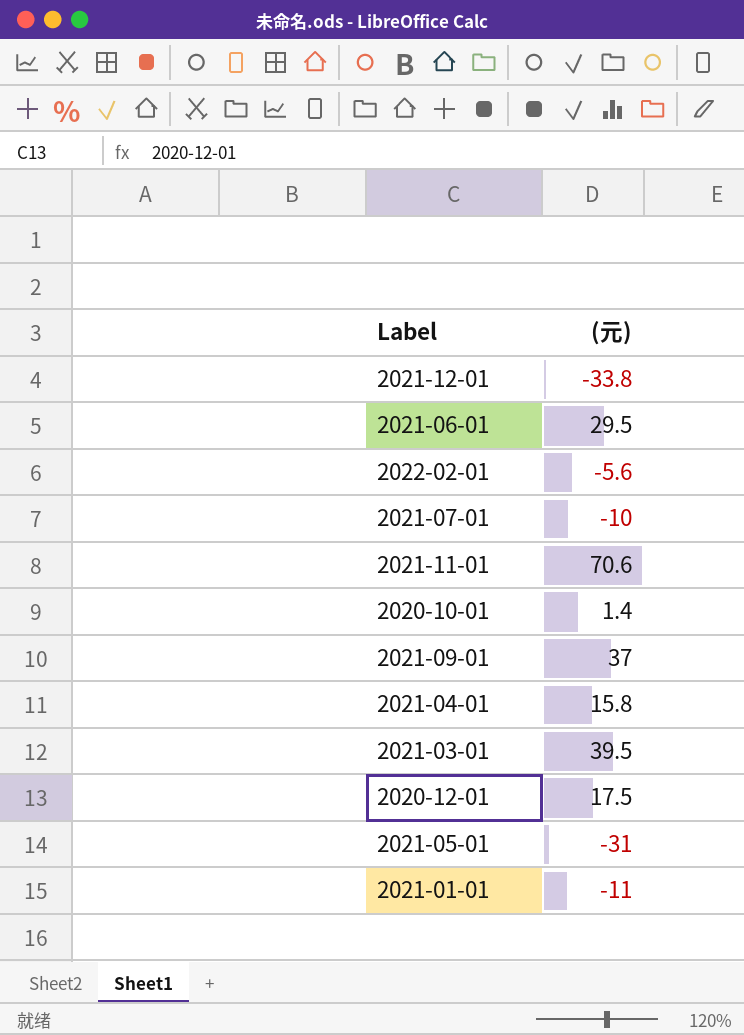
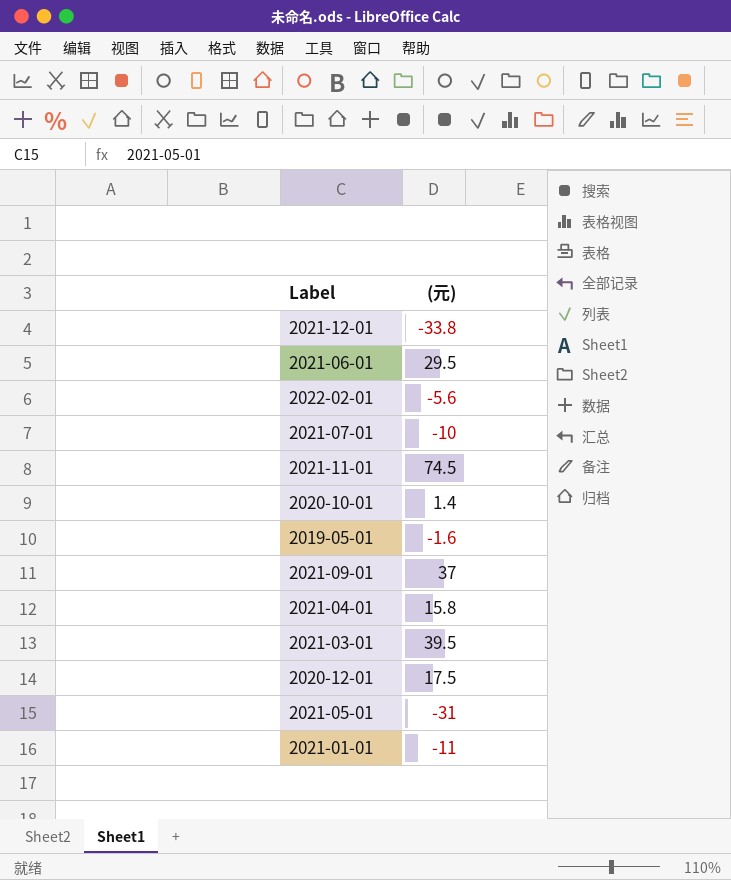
2021-11-01 | (元): 70.6 -> 74.5
row 2019-05-01: none -> -1.6

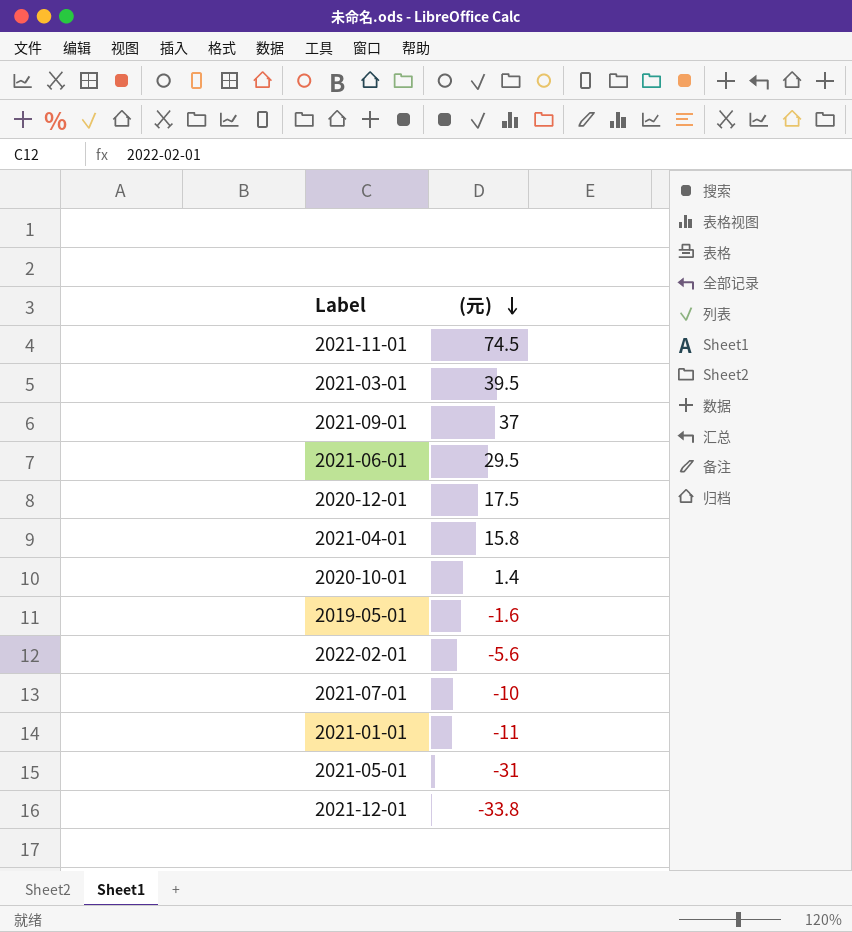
row order: none -> (元) descending

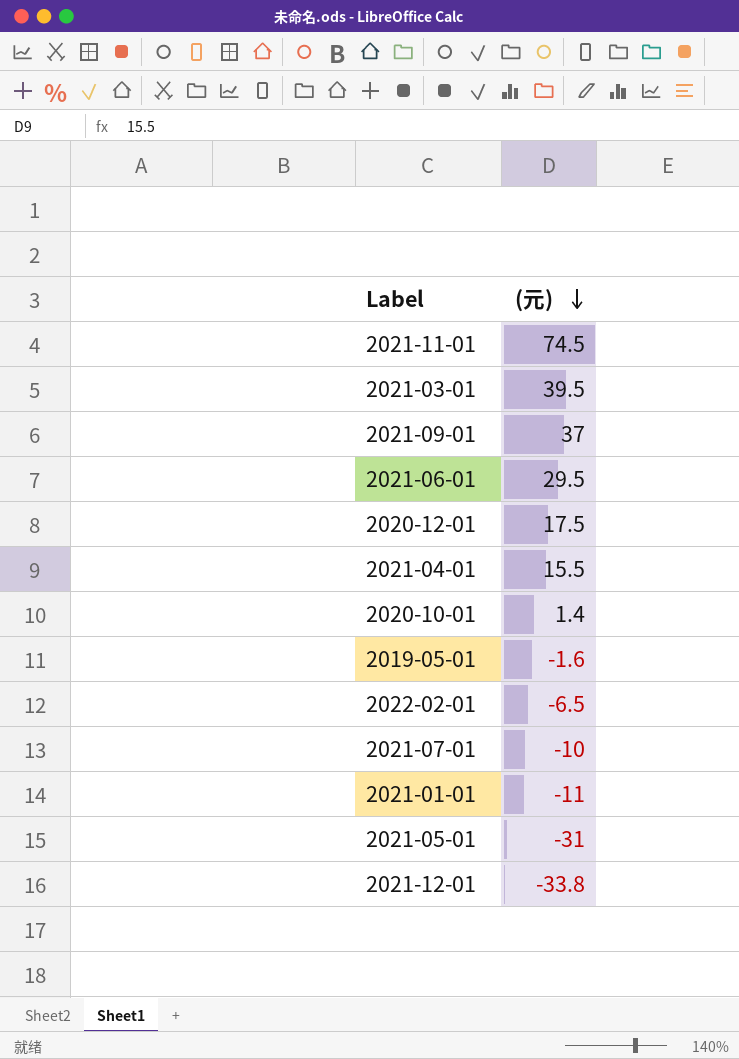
2021-04-01 | (元): 15.8 -> 15.5
2022-02-01 | (元): -5.6 -> -6.5

